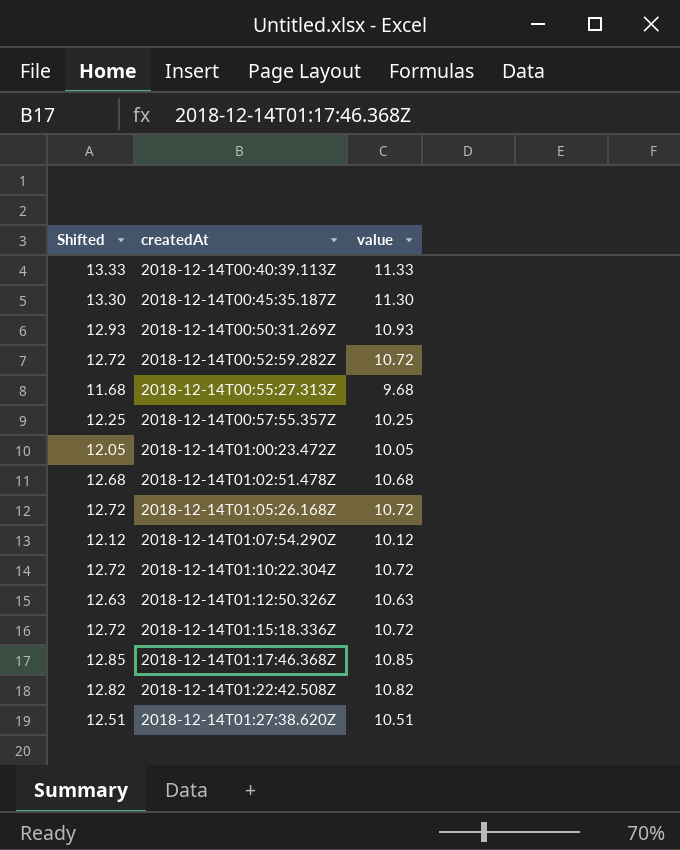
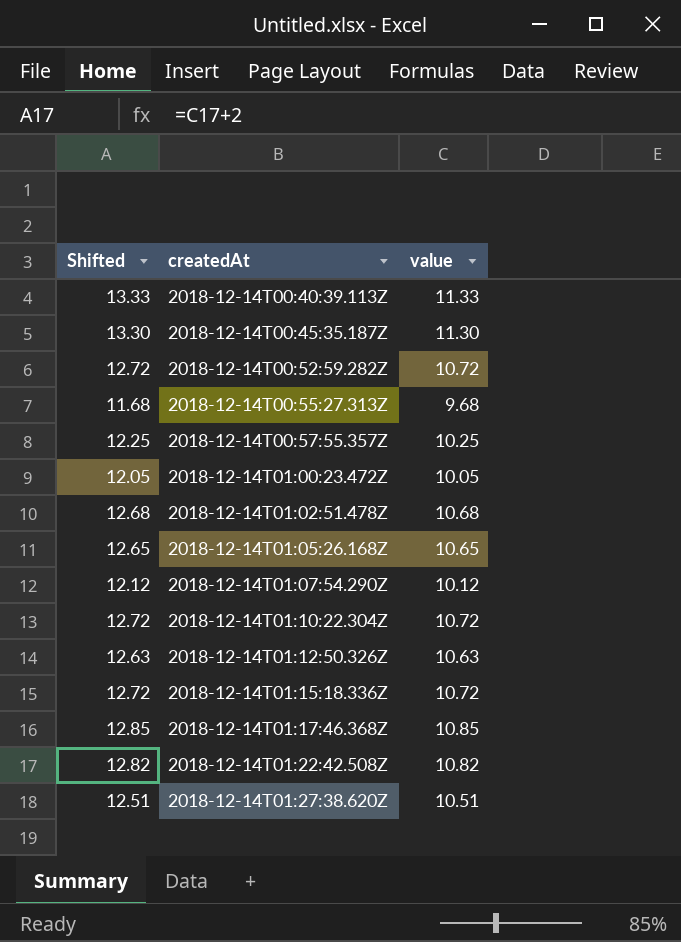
row 2018-12-14T00:50:31.269Z: 12.93 | 10.93 -> none
2018-12-14T01:05:26.168Z | Shifted: 12.72 -> 12.65
2018-12-14T01:05:26.168Z | value: 10.72 -> 10.65

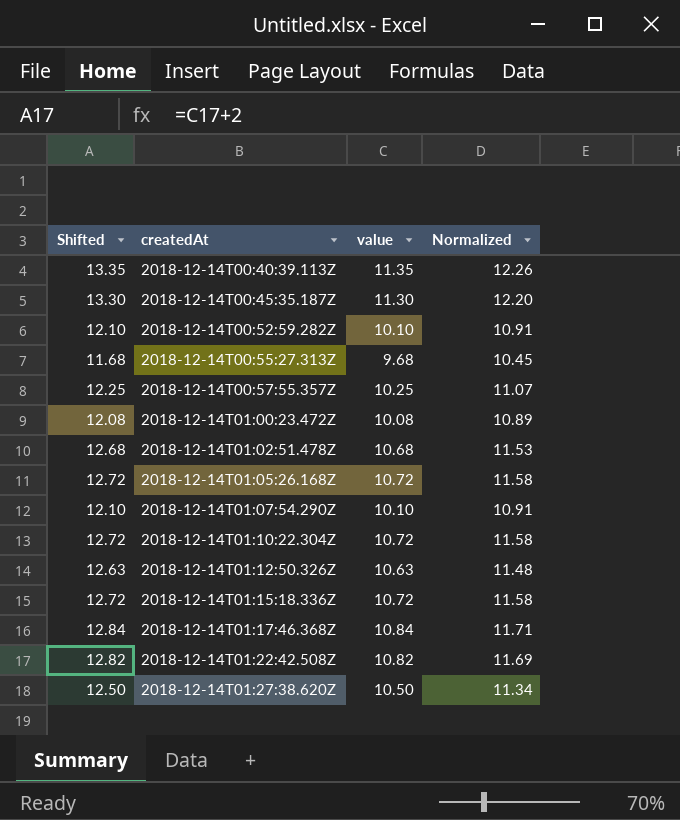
column Normalized | formula: none -> [value] * 1.08
2018-12-14T00:40:39.113Z | Shifted: 13.33 -> 13.35
2018-12-14T00:40:39.113Z | value: 11.33 -> 11.35
2018-12-14T00:52:59.282Z | Shifted: 12.72 -> 12.10
2018-12-14T00:52:59.282Z | value: 10.72 -> 10.10
2018-12-14T01:00:23.472Z | Shifted: 12.05 -> 12.08
2018-12-14T01:00:23.472Z | value: 10.05 -> 10.08
2018-12-14T01:05:26.168Z | Shifted: 12.65 -> 12.72
2018-12-14T01:05:26.168Z | value: 10.65 -> 10.72
2018-12-14T01:07:54.290Z | Shifted: 12.12 -> 12.10
2018-12-14T01:07:54.290Z | value: 10.12 -> 10.10
2018-12-14T01:17:46.368Z | Shifted: 12.85 -> 12.84
2018-12-14T01:17:46.368Z | value: 10.85 -> 10.84
2018-12-14T01:27:38.620Z | Shifted: 12.51 -> 12.50
2018-12-14T01:27:38.620Z | value: 10.51 -> 10.50

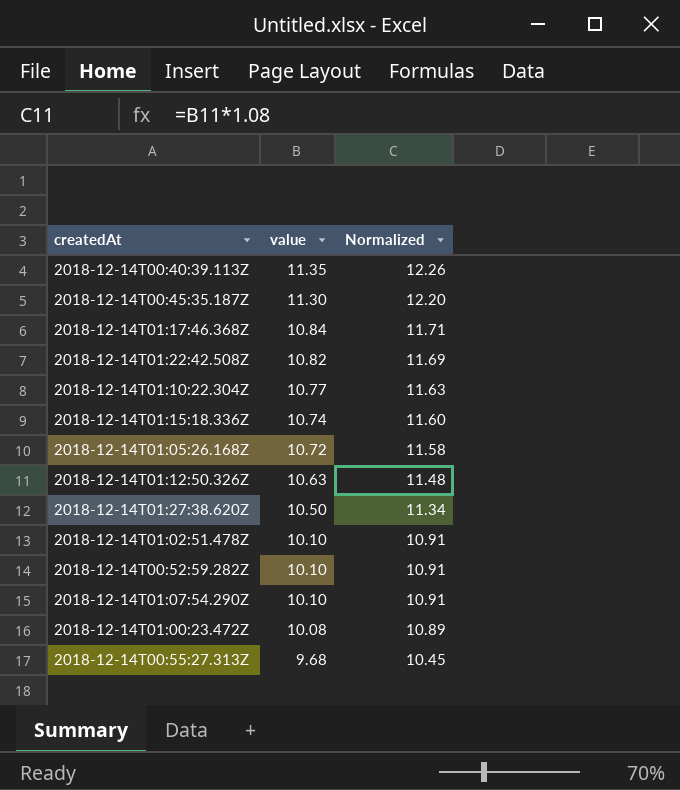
row order: createdAt ascending -> value descending
column Shifted | formula: [value] + 2 -> none
row 2018-12-14T00:57:55.357Z: 12.25 | 10.25 | 11.07 -> none
2018-12-14T01:10:22.304Z | value: 10.72 -> 10.77
2018-12-14T01:10:22.304Z | Normalized: 11.58 -> 11.63
2018-12-14T01:15:18.336Z | value: 10.72 -> 10.74
2018-12-14T01:15:18.336Z | Normalized: 11.58 -> 11.60
2018-12-14T01:02:51.478Z | value: 10.68 -> 10.10
2018-12-14T01:02:51.478Z | Normalized: 11.53 -> 10.91

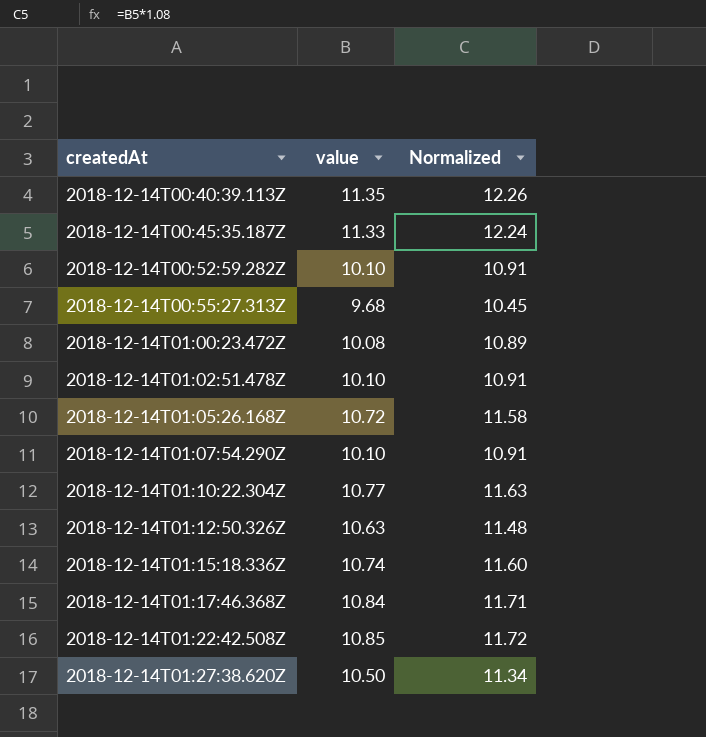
row order: value descending -> createdAt ascending
2018-12-14T00:45:35.187Z | value: 11.30 -> 11.33
2018-12-14T00:45:35.187Z | Normalized: 12.20 -> 12.24
2018-12-14T01:22:42.508Z | value: 10.82 -> 10.85
2018-12-14T01:22:42.508Z | Normalized: 11.69 -> 11.72

